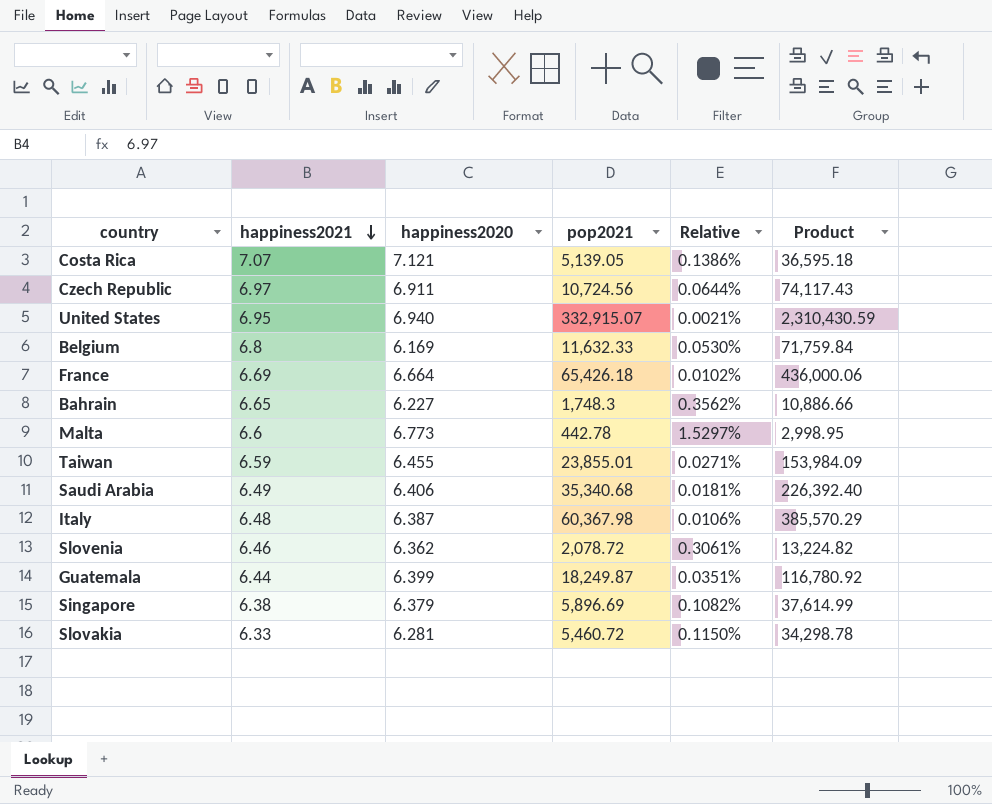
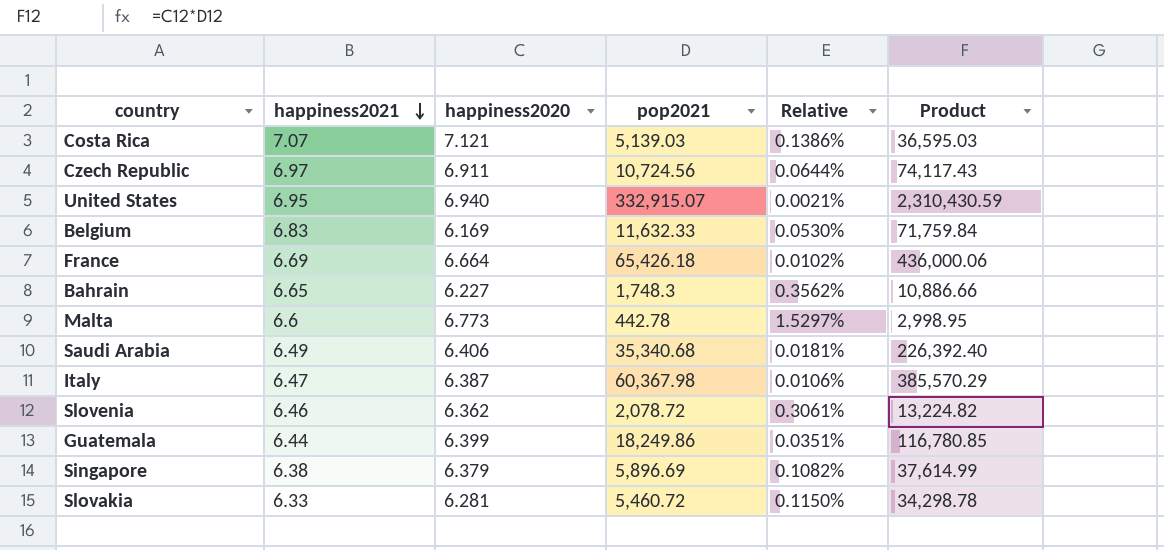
row Taiwan: 6.59 | 6.455 | 23,855.01 | 0.0271% | 153,984.09 -> none
Costa Rica | pop2021: 5,139.05 -> 5,139.03
Costa Rica | Product: 36,595.18 -> 36,595.03
Belgium | happiness2021: 6.8 -> 6.83
Italy | happiness2021: 6.48 -> 6.47
Guatemala | pop2021: 18,249.87 -> 18,249.86
Guatemala | Product: 116,780.92 -> 116,780.85

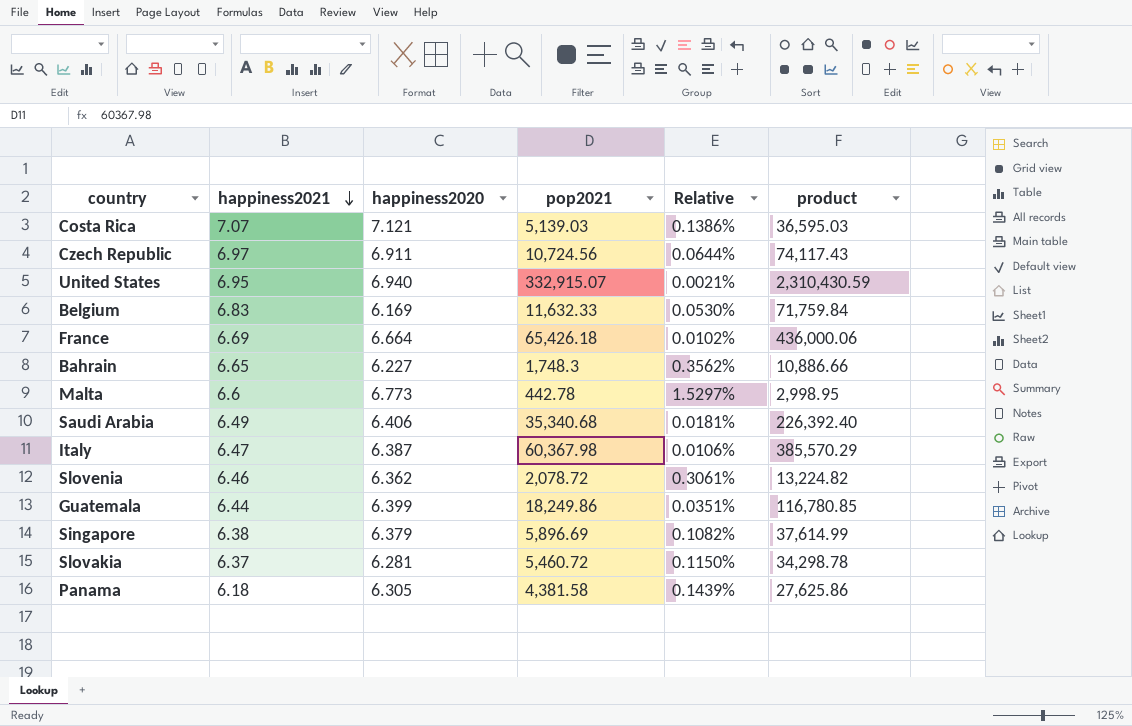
column name: Product -> product
Slovakia | happiness2021: 6.33 -> 6.37
row Panama: none -> 6.18 | 6.305 | 4,381.58 | 0.1439% | 27,625.86

